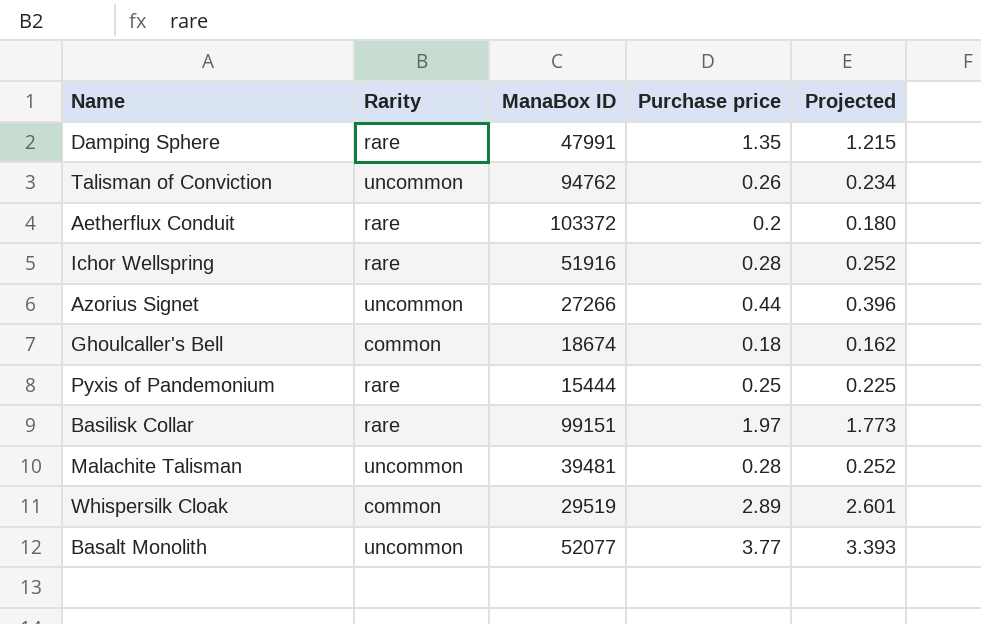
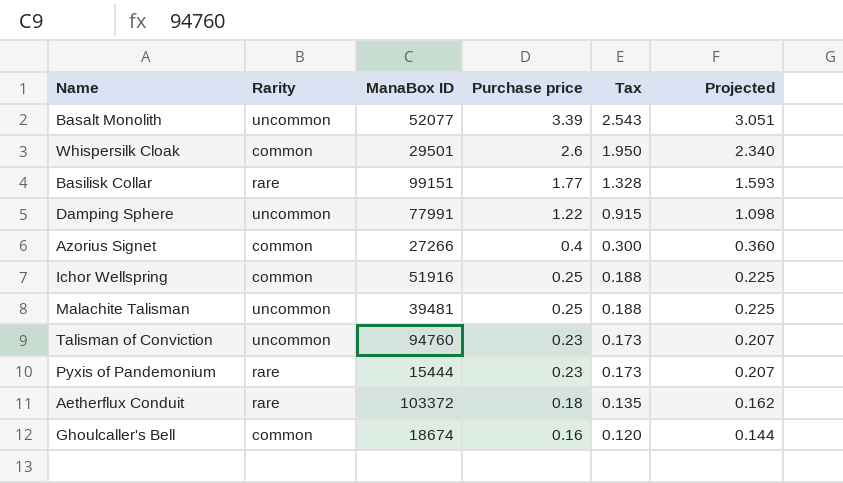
row order: none -> Purchase price descending
column Tax | formula: none -> [Purchase price] * 0.75
Basalt Monolith | Purchase price: 3.77 -> 3.39
Basalt Monolith | Projected: 3.393 -> 3.051
Whispersilk Cloak | ManaBox ID: 29519 -> 29501
Whispersilk Cloak | Purchase price: 2.89 -> 2.6
Whispersilk Cloak | Projected: 2.601 -> 2.340
Basilisk Collar | Purchase price: 1.97 -> 1.77
Basilisk Collar | Projected: 1.773 -> 1.593
Damping Sphere | Rarity: rare -> uncommon
Damping Sphere | ManaBox ID: 47991 -> 77991
Damping Sphere | Purchase price: 1.35 -> 1.22
Damping Sphere | Projected: 1.215 -> 1.098
Azorius Signet | Rarity: uncommon -> common
Azorius Signet | Purchase price: 0.44 -> 0.4
Azorius Signet | Projected: 0.396 -> 0.360
Ichor Wellspring | Rarity: rare -> common
Ichor Wellspring | Purchase price: 0.28 -> 0.25
Ichor Wellspring | Projected: 0.252 -> 0.225
Malachite Talisman | Purchase price: 0.28 -> 0.25
Malachite Talisman | Projected: 0.252 -> 0.225
Talisman of Conviction | ManaBox ID: 94762 -> 94760
Talisman of Conviction | Purchase price: 0.26 -> 0.23
Talisman of Conviction | Projected: 0.234 -> 0.207
Pyxis of Pandemonium | Purchase price: 0.25 -> 0.23
Pyxis of Pandemonium | Projected: 0.225 -> 0.207
Aetherflux Conduit | Purchase price: 0.2 -> 0.18
Aetherflux Conduit | Projected: 0.180 -> 0.162
Ghoulcaller's Bell | Purchase price: 0.18 -> 0.16
Ghoulcaller's Bell | Projected: 0.162 -> 0.144

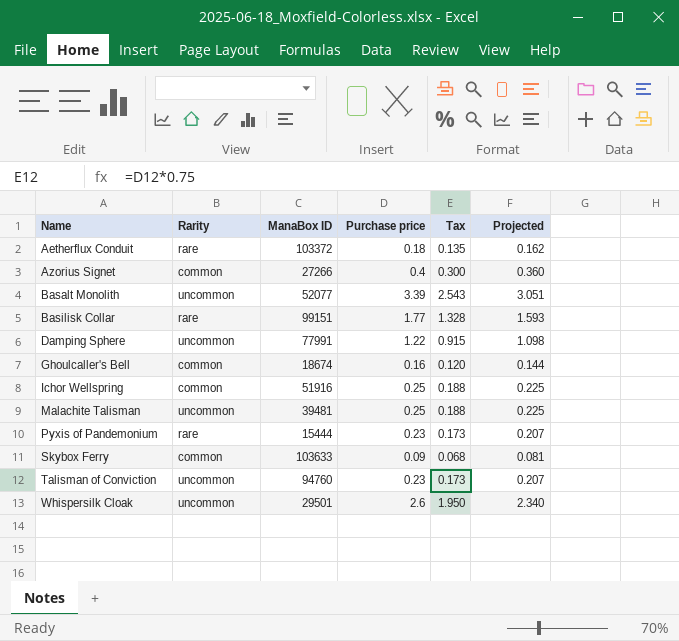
row order: Purchase price descending -> Name ascending
row Skybox Ferry: none -> common | 103633 | 0.09 | 0.068 | 0.081
Whispersilk Cloak | Rarity: common -> uncommon

